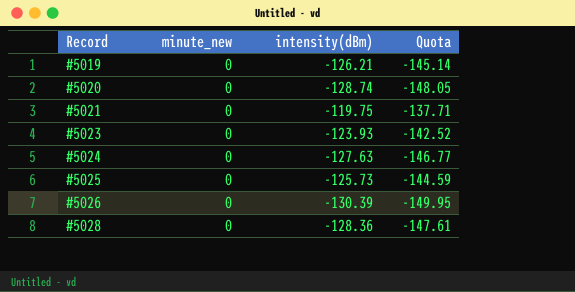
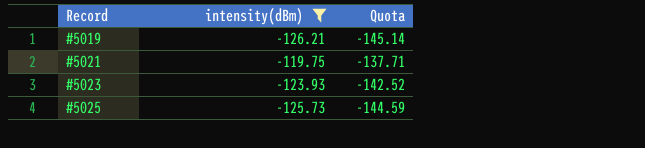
filter: none -> intensity(dBm) >= -126.21
column minute_new | position: 2 -> none

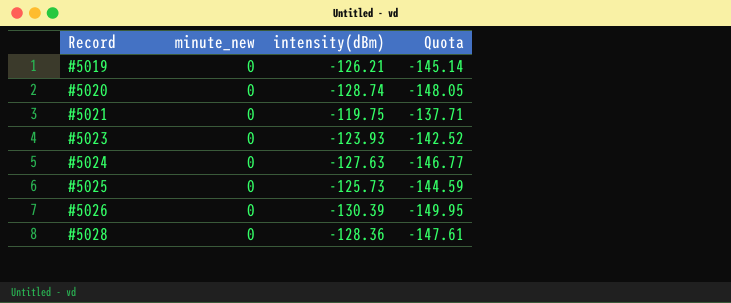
filter: intensity(dBm) >= -126.21 -> none
column minute_new | position: none -> 2

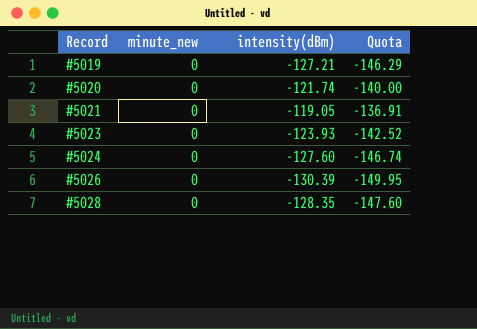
row #5025: 0 | -125.73 | -144.59 -> none
#5019 | intensity(dBm): -126.21 -> -127.21
#5019 | Quota: -145.14 -> -146.29
#5020 | intensity(dBm): -128.74 -> -121.74
#5020 | Quota: -148.05 -> -140.00
#5021 | intensity(dBm): -119.75 -> -119.05
#5021 | Quota: -137.71 -> -136.91
#5024 | intensity(dBm): -127.63 -> -127.60
#5024 | Quota: -146.77 -> -146.74
#5028 | intensity(dBm): -128.36 -> -128.35
#5028 | Quota: -147.61 -> -147.60

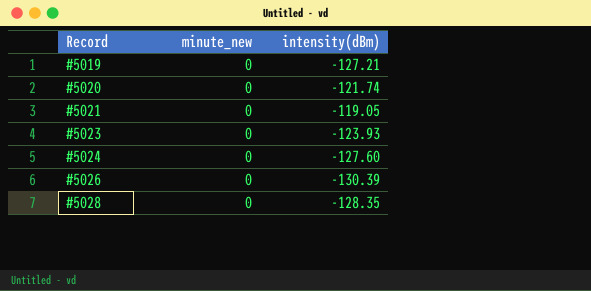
column Quota | formula: [intensity(dBm)] * 1.15 -> none

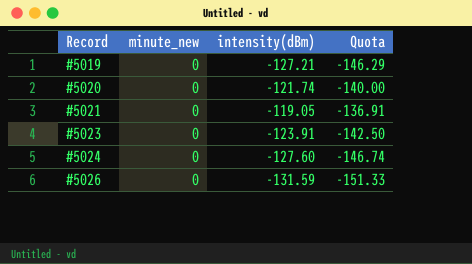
column Quota | formula: none -> [intensity(dBm)] * 1.15
row #5028: 0 | -128.35 -> none
#5023 | intensity(dBm): -123.93 -> -123.91
#5026 | intensity(dBm): -130.39 -> -131.59

